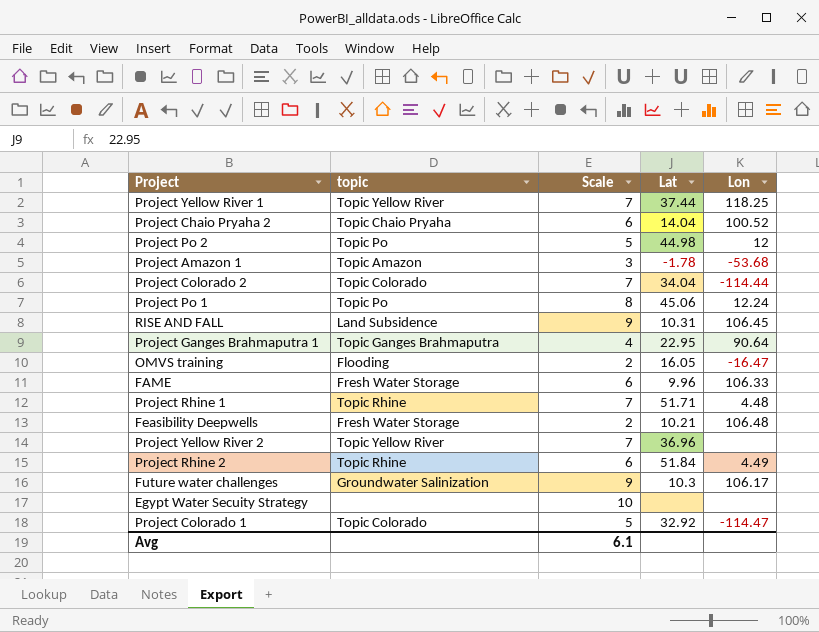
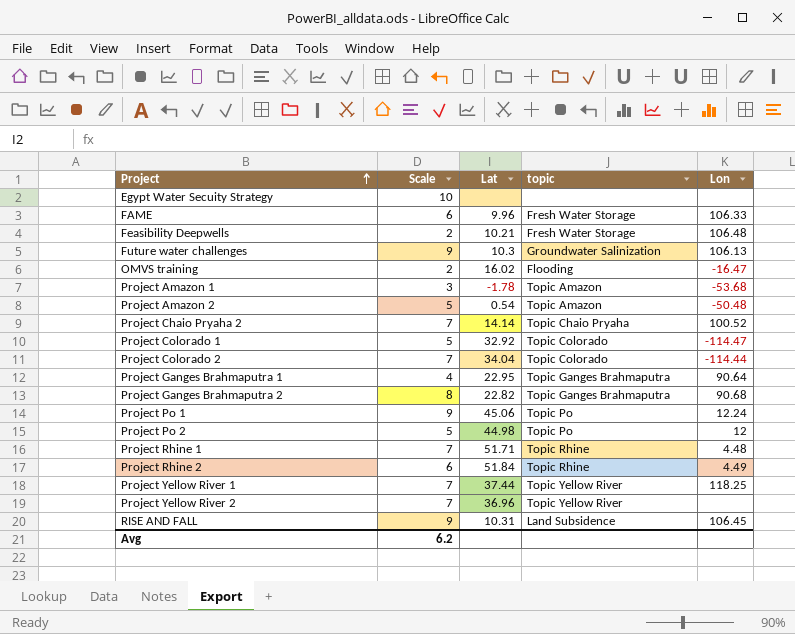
row order: none -> Project ascending
column topic | position: 2 -> 4
Future water challenges | Lon: 106.17 -> 106.13
OMVS training | Lat: 16.05 -> 16.02
row Project Amazon 2: none -> 5 | 0.54 | Topic Amazon | -50.48
Project Chaio Pryaha 2 | Scale: 6 -> 7
Project Chaio Pryaha 2 | Lat: 14.04 -> 14.14
row Project Ganges Brahmaputra 2: none -> 8 | 22.82 | Topic Ganges Brahmaputra | 90.68
Project Po 1 | Scale: 8 -> 9
Avg | Scale: 6.1 -> 6.2

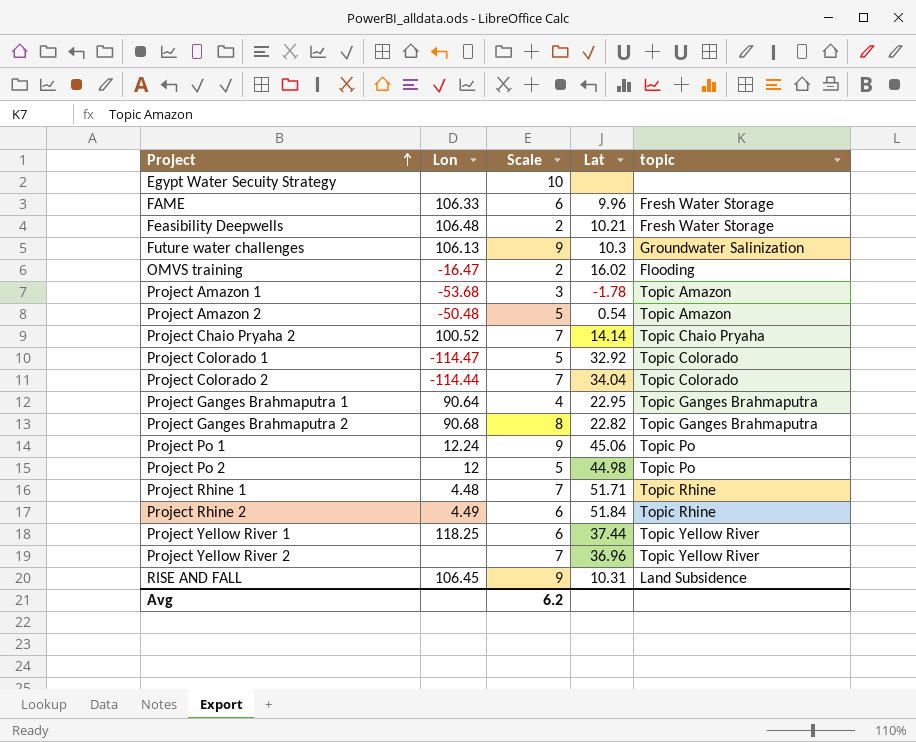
column Lon | position: 5 -> 2
Project Yellow River 1 | Scale: 7 -> 6

